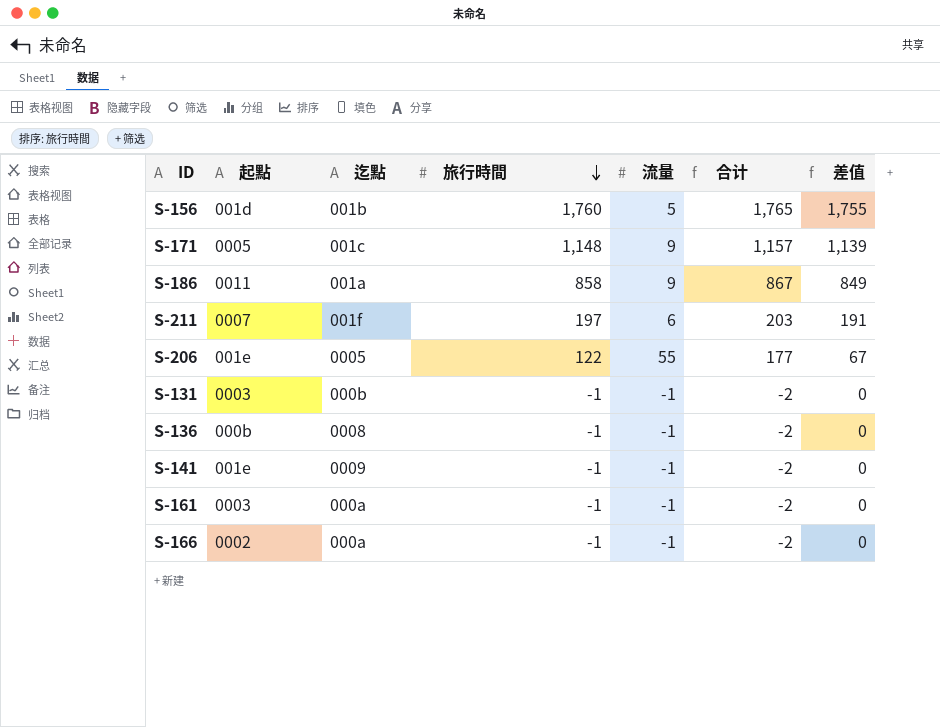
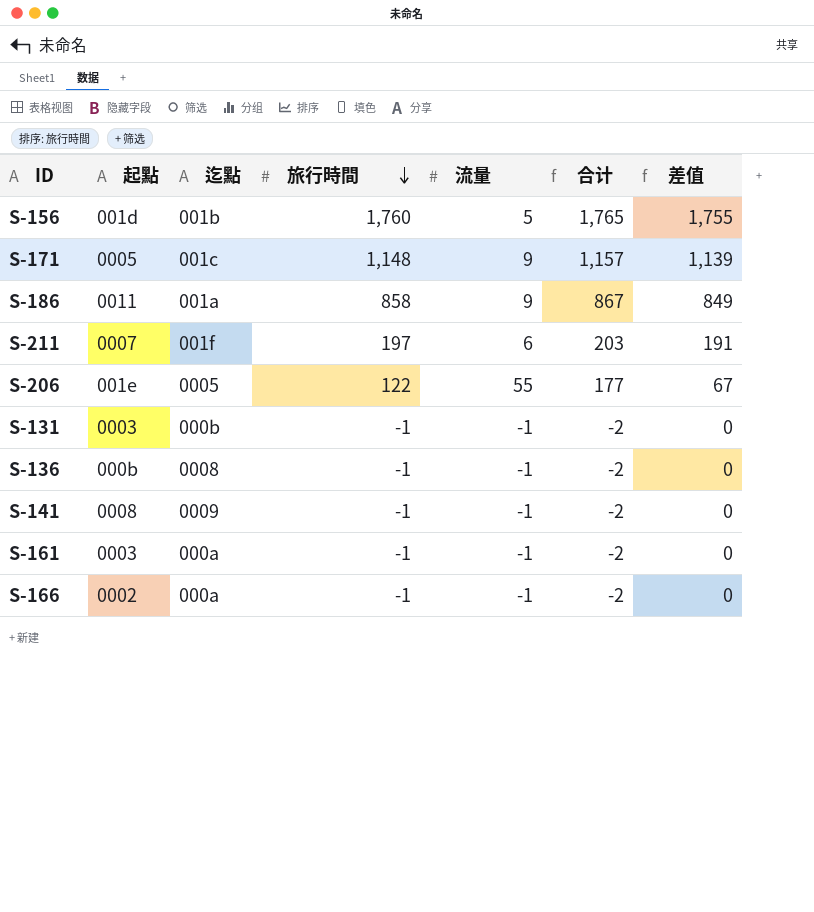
S-141 | 起點: 001e -> 0008

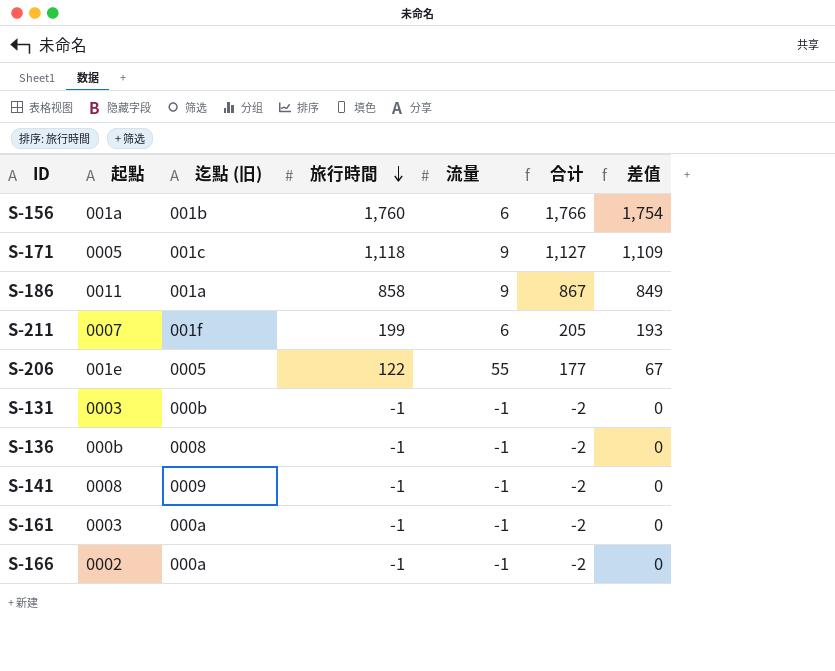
column name: 迄點 -> 迄點 (旧)
S-156 | 起點: 001d -> 001a
S-156 | 流量: 5 -> 6
S-156 | 合计: 1,765 -> 1,766
S-156 | 差值: 1,755 -> 1,754
S-171 | 旅行時間: 1,148 -> 1,118
S-171 | 合计: 1,157 -> 1,127
S-171 | 差值: 1,139 -> 1,109
S-211 | 旅行時間: 197 -> 199
S-211 | 合计: 203 -> 205
S-211 | 差值: 191 -> 193

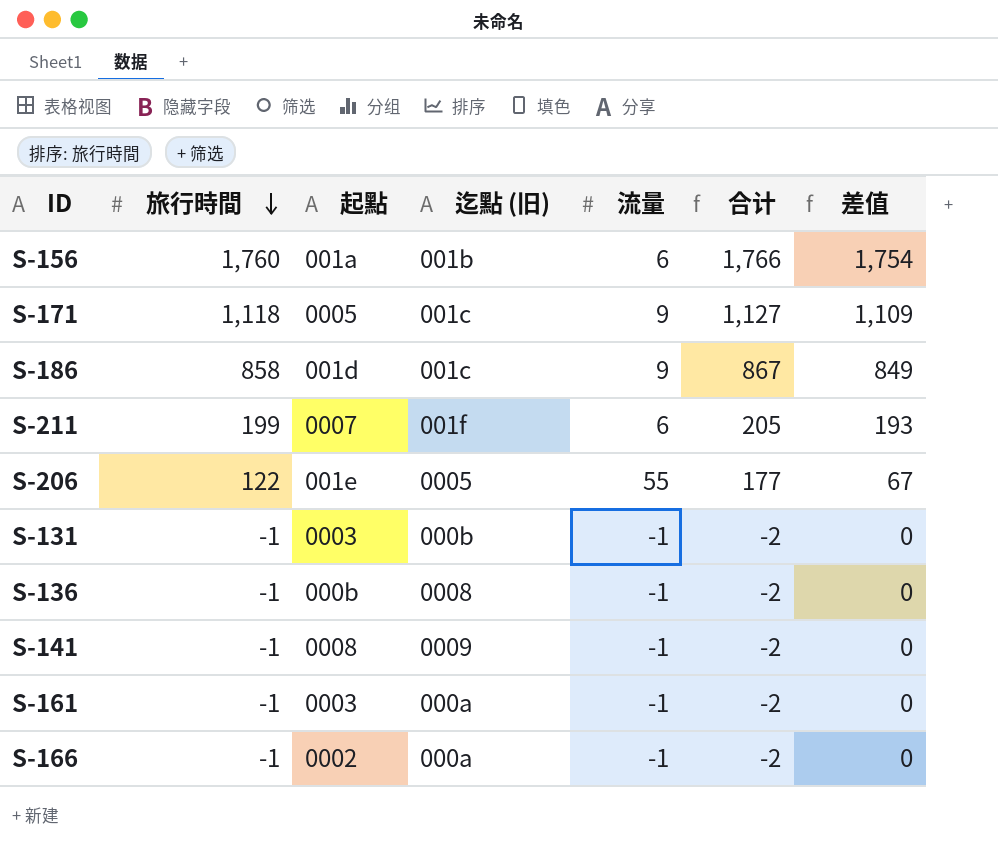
column 旅行時間 | position: 4 -> 2
S-186 | 起點: 0011 -> 001d
S-186 | 迄點 (旧): 001a -> 001c

